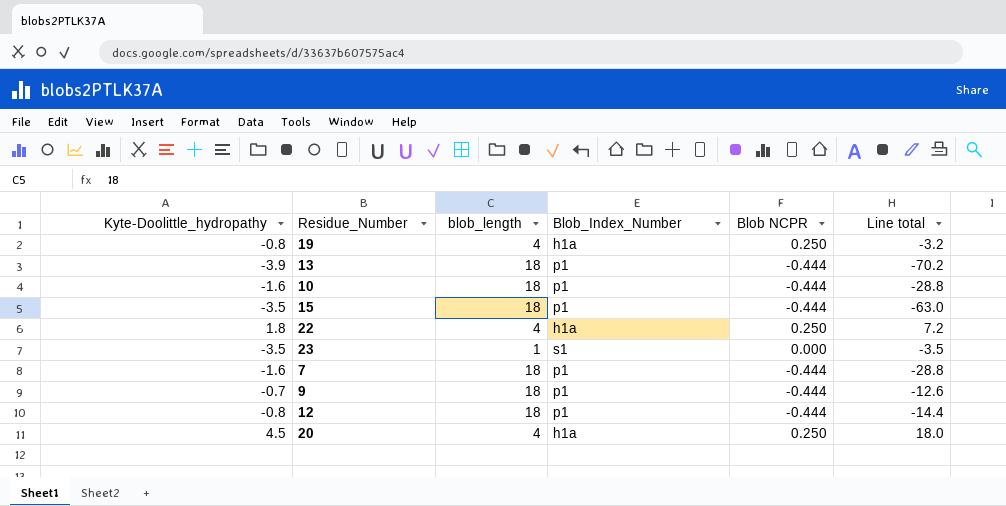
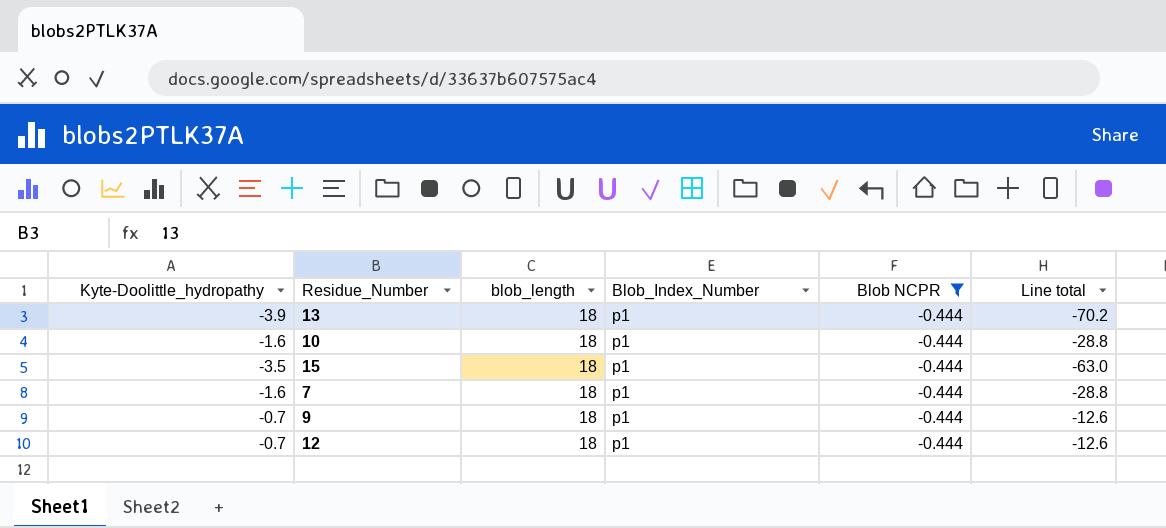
filter: none -> Blob NCPR = -0.444
12 | Kyte-Doolittle_hydropathy: -0.8 -> -0.7
12 | Line total: -14.4 -> -12.6

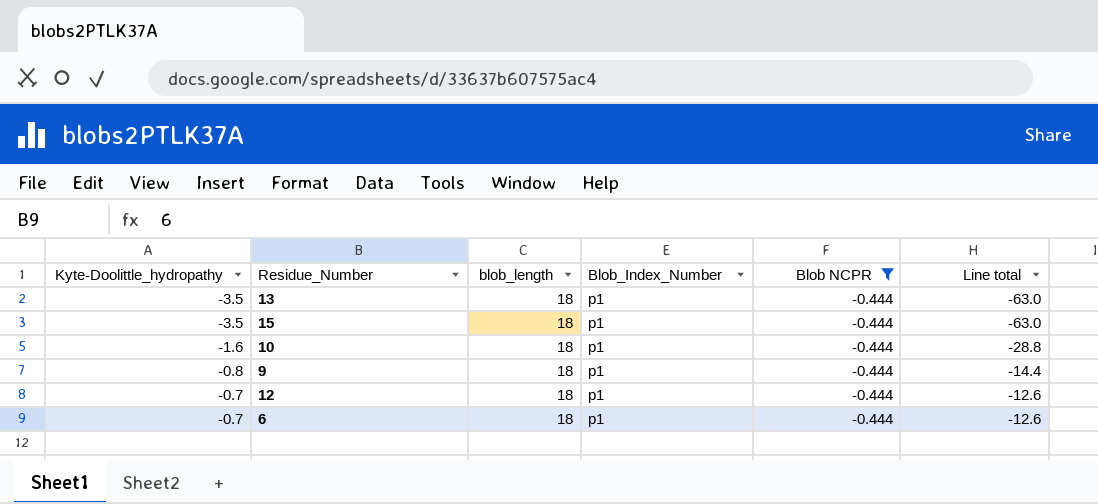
row order: none -> Kyte-Doolittle_hydropathy ascending
row 7: -1.6 | 18 | p1 | -0.444 | -28.8 -> none
13 | Kyte-Doolittle_hydropathy: -3.9 -> -3.5
13 | Line total: -70.2 -> -63.0
9 | Kyte-Doolittle_hydropathy: -0.7 -> -0.8
9 | Line total: -12.6 -> -14.4
row 6: none -> -0.7 | 18 | p1 | -0.444 | -12.6

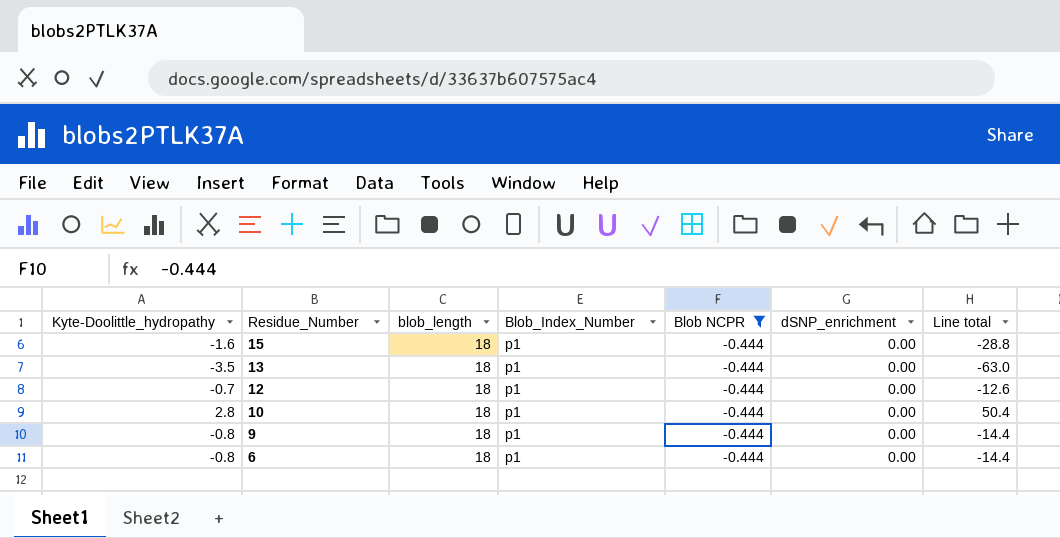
row order: Kyte-Doolittle_hydropathy ascending -> Residue_Number descending
column dSNP_enrichment | position: none -> 6
15 | Kyte-Doolittle_hydropathy: -3.5 -> -1.6
15 | Line total: -63.0 -> -28.8
10 | Kyte-Doolittle_hydropathy: -1.6 -> 2.8
10 | Line total: -28.8 -> 50.4
6 | Kyte-Doolittle_hydropathy: -0.7 -> -0.8
6 | Line total: -12.6 -> -14.4

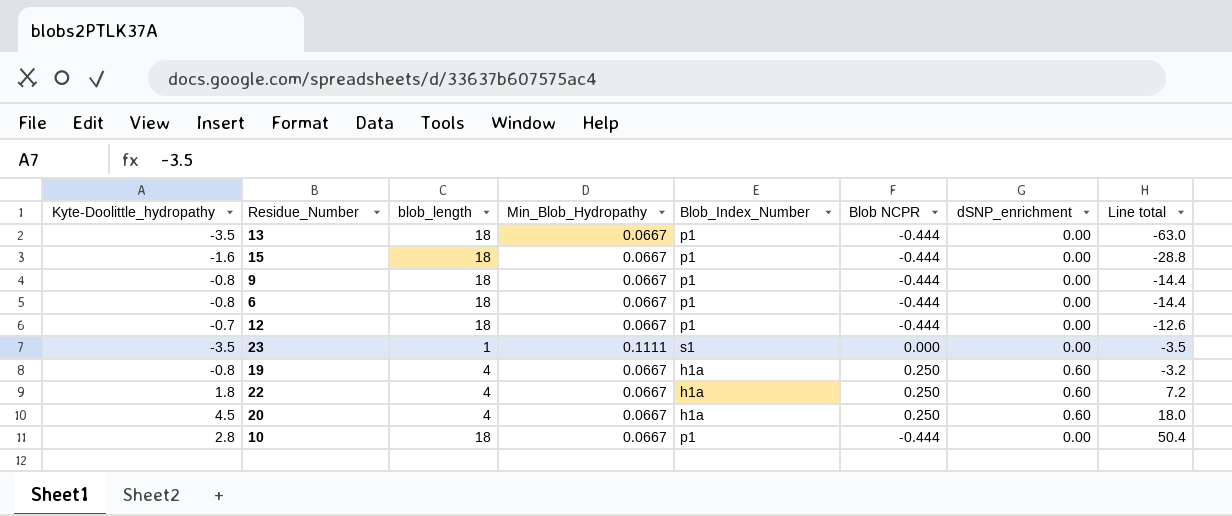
filter: Blob NCPR = -0.444 -> none
row order: Residue_Number descending -> Line total ascending
column Min_Blob_Hydropathy | position: none -> 4

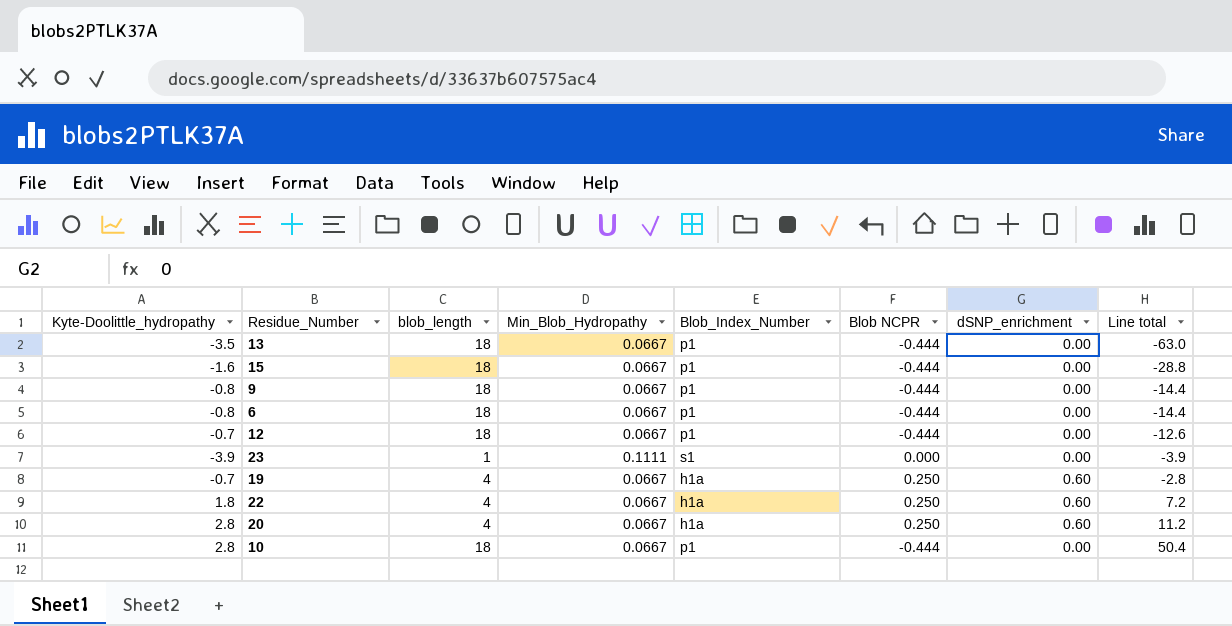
23 | Kyte-Doolittle_hydropathy: -3.5 -> -3.9
23 | Line total: -3.5 -> -3.9
19 | Kyte-Doolittle_hydropathy: -0.8 -> -0.7
19 | Line total: -3.2 -> -2.8
20 | Kyte-Doolittle_hydropathy: 4.5 -> 2.8
20 | Line total: 18.0 -> 11.2

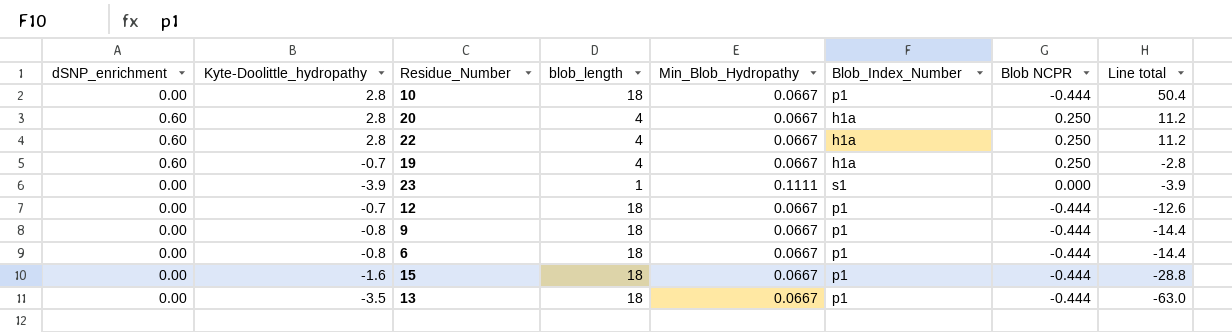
row order: Line total ascending -> Line total descending
column dSNP_enrichment | position: 7 -> 1
22 | Kyte-Doolittle_hydropathy: 1.8 -> 2.8
22 | Line total: 7.2 -> 11.2

